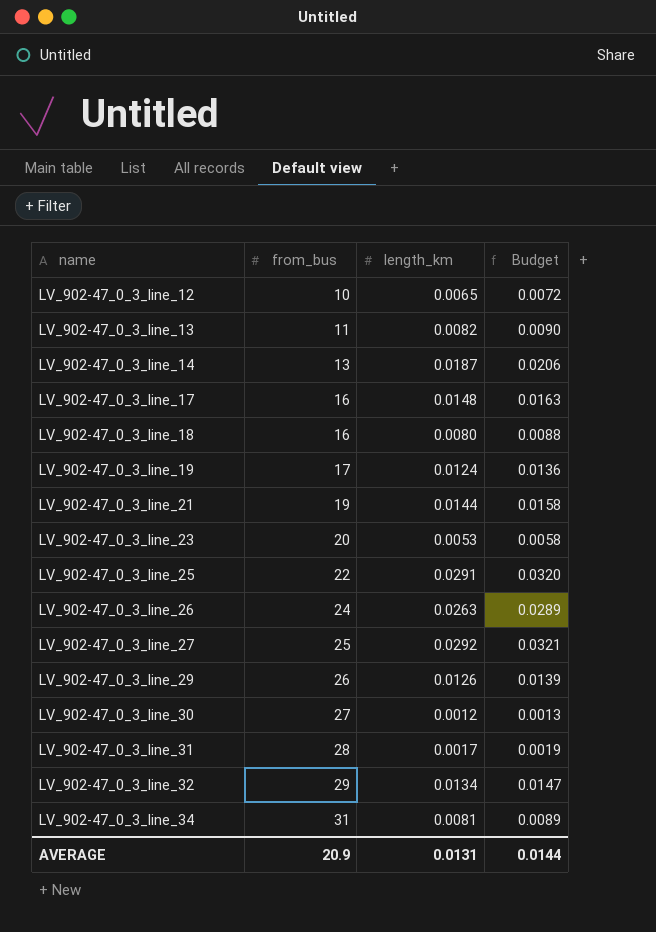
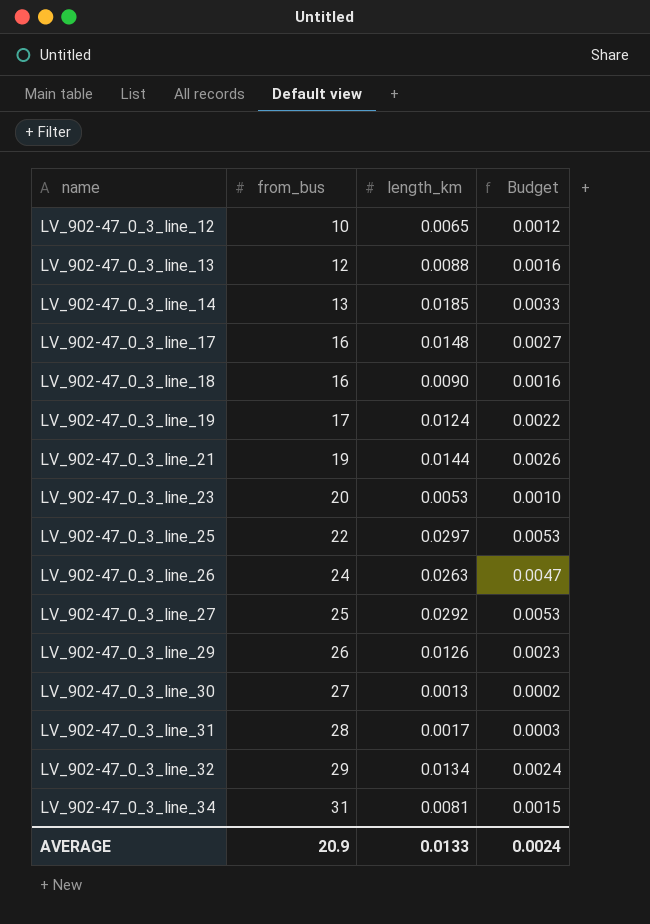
column Budget | formula: [length_km] * 1.1 -> [length_km] * 0.18
LV_902-47_0_3_line_13 | from_bus: 11 -> 12
LV_902-47_0_3_line_13 | length_km: 0.0082 -> 0.0088
LV_902-47_0_3_line_14 | length_km: 0.0187 -> 0.0185
LV_902-47_0_3_line_18 | length_km: 0.0080 -> 0.0090
LV_902-47_0_3_line_25 | length_km: 0.0291 -> 0.0297
LV_902-47_0_3_line_30 | length_km: 0.0012 -> 0.0013
AVERAGE | length_km: 0.0131 -> 0.0133
AVERAGE | Budget: 0.0144 -> 0.0024

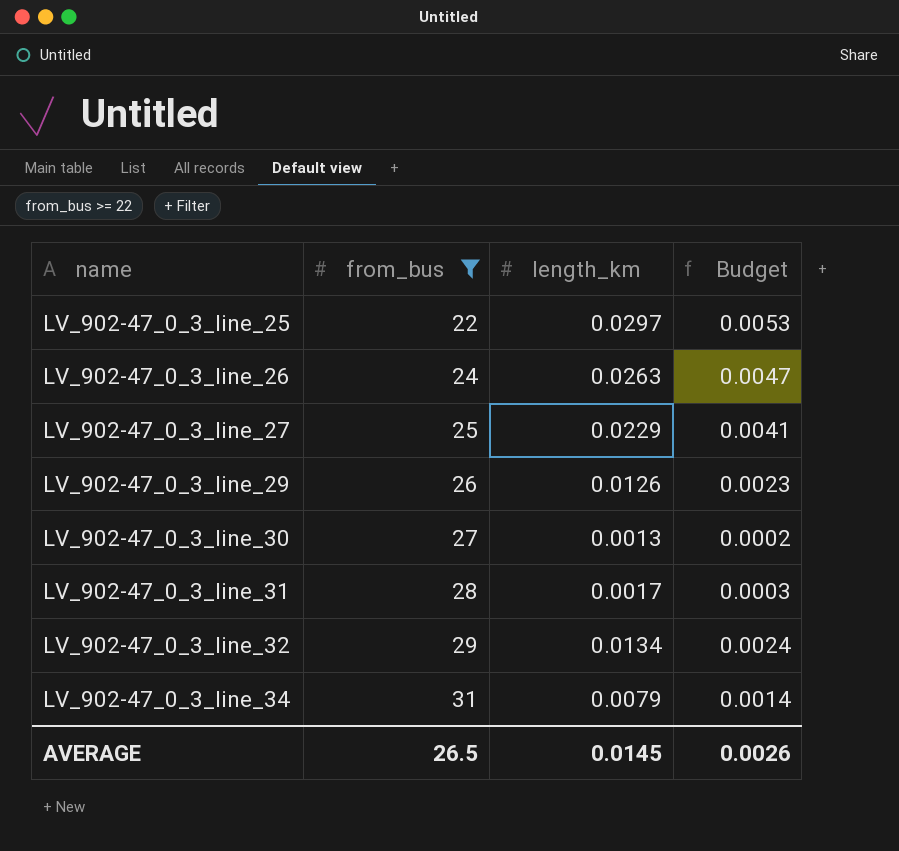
filter: none -> from_bus >= 22
LV_902-47_0_3_line_27 | length_km: 0.0292 -> 0.0229
LV_902-47_0_3_line_27 | Budget: 0.0053 -> 0.0041
LV_902-47_0_3_line_34 | length_km: 0.0081 -> 0.0079
LV_902-47_0_3_line_34 | Budget: 0.0015 -> 0.0014
AVERAGE | from_bus: 20.9 -> 26.5
AVERAGE | length_km: 0.0133 -> 0.0145
AVERAGE | Budget: 0.0024 -> 0.0026

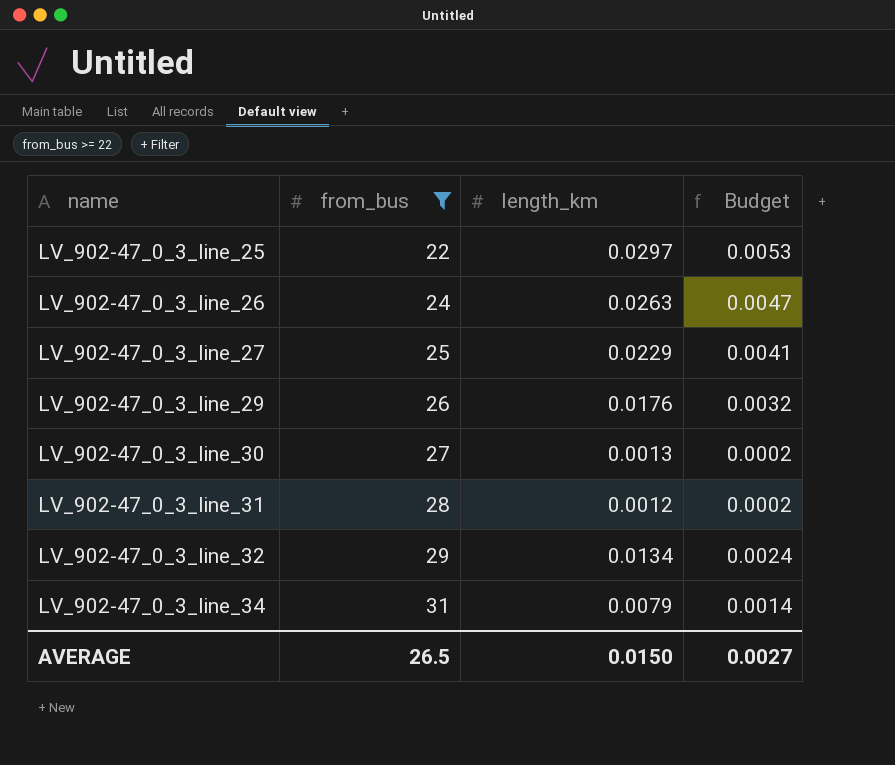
LV_902-47_0_3_line_29 | length_km: 0.0126 -> 0.0176
LV_902-47_0_3_line_29 | Budget: 0.0023 -> 0.0032
LV_902-47_0_3_line_31 | length_km: 0.0017 -> 0.0012
LV_902-47_0_3_line_31 | Budget: 0.0003 -> 0.0002
AVERAGE | length_km: 0.0145 -> 0.0150
AVERAGE | Budget: 0.0026 -> 0.0027

